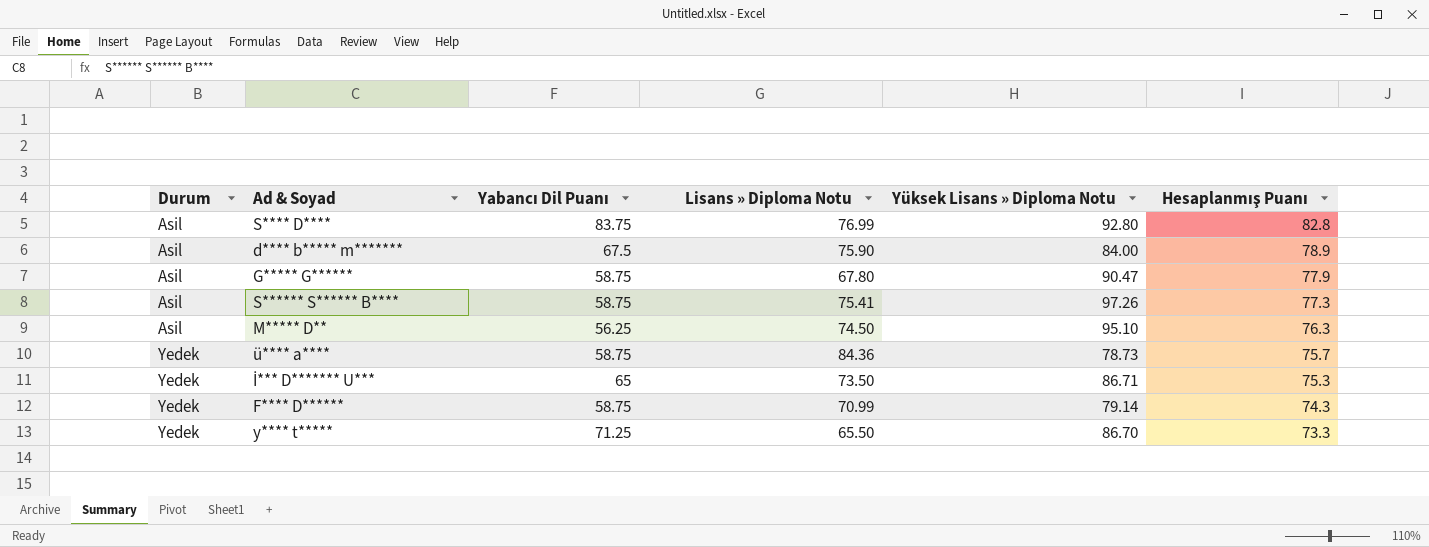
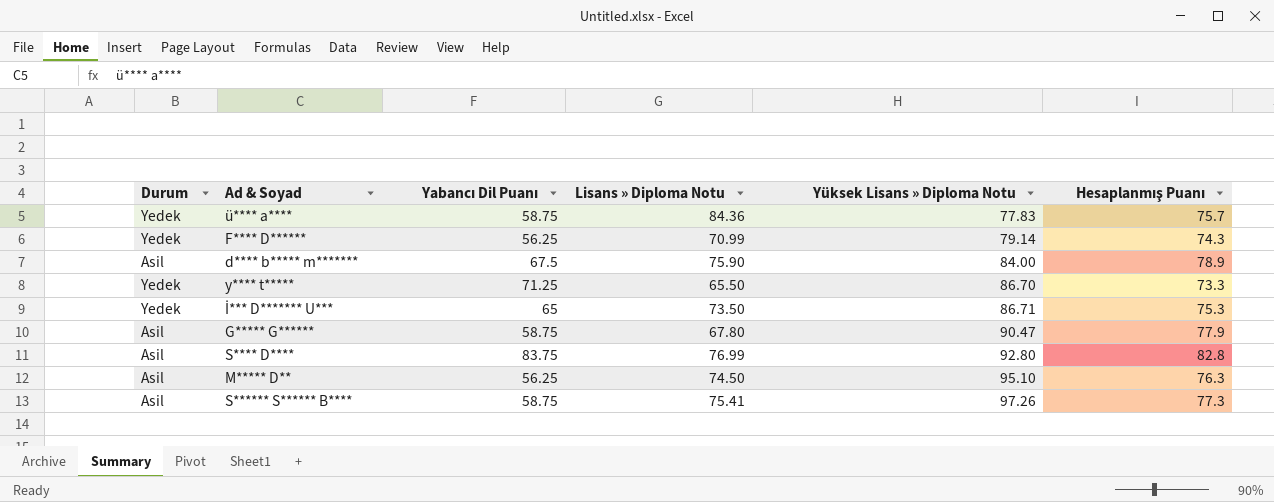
row order: Durum ascending -> Yüksek Lisans » Diploma Notu ascending
ü**** a**** | Yüksek Lisans » Diploma Notu: 78.73 -> 77.83
F**** D****** | Yabancı Dil Puanı: 58.75 -> 56.25

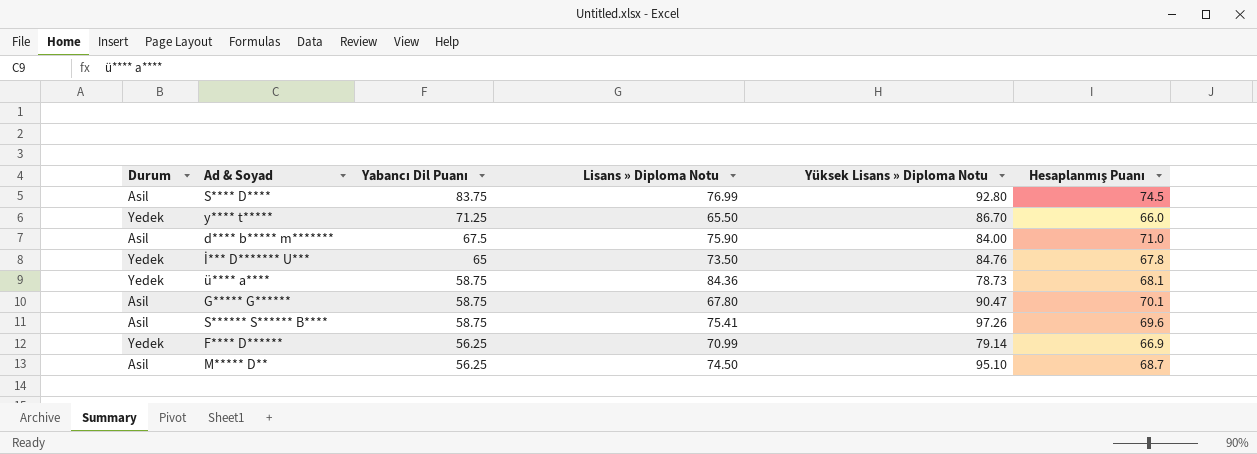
row order: Yüksek Lisans » Diploma Notu ascending -> Yabancı Dil Puanı descending
S**** D**** | Hesaplanmış Puanı: 82.8 -> 74.5
y**** t***** | Hesaplanmış Puanı: 73.3 -> 66.0
d**** b***** m******* | Hesaplanmış Puanı: 78.9 -> 71.0
İ*** D******* U*** | Yüksek Lisans » Diploma Notu: 86.71 -> 84.76
İ*** D******* U*** | Hesaplanmış Puanı: 75.3 -> 67.8
ü**** a**** | Yüksek Lisans » Diploma Notu: 77.83 -> 78.73
ü**** a**** | Hesaplanmış Puanı: 75.7 -> 68.1
G***** G****** | Hesaplanmış Puanı: 77.9 -> 70.1
S****** S****** B**** | Hesaplanmış Puanı: 77.3 -> 69.6
F**** D****** | Hesaplanmış Puanı: 74.3 -> 66.9
M***** D** | Hesaplanmış Puanı: 76.3 -> 68.7

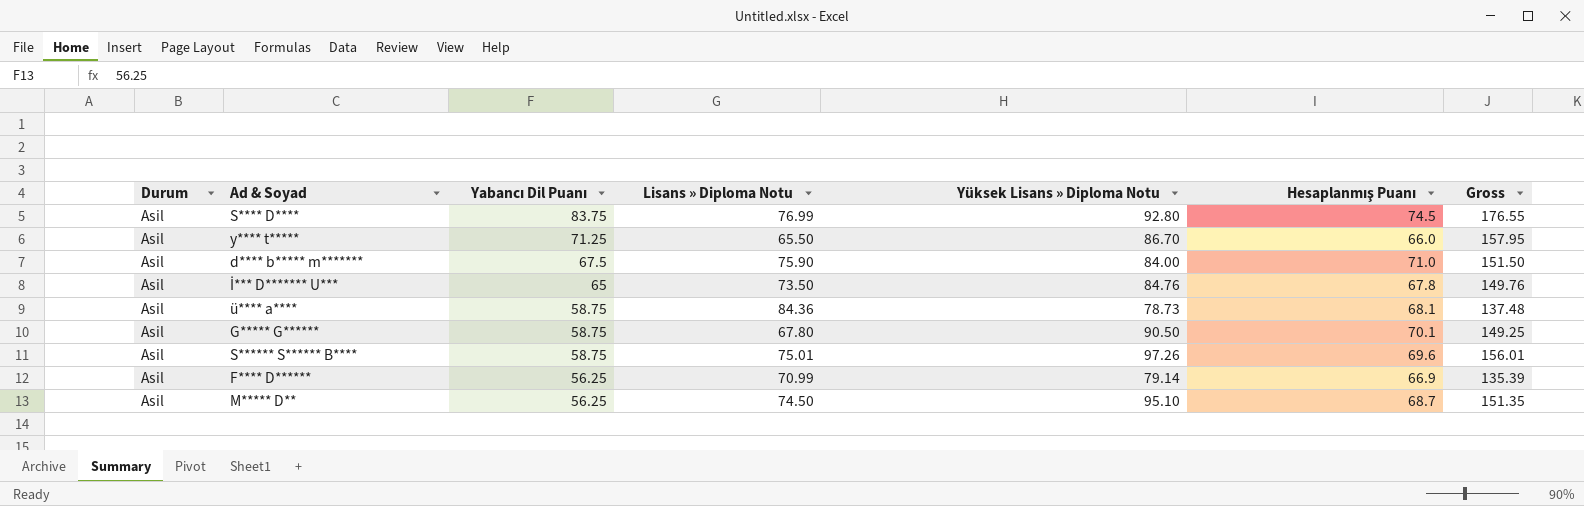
column Gross | formula: none -> [Yabancı Dil Puanı] + [Yüksek Lisans » Diploma Notu]
y**** t***** | Durum: Yedek -> Asil
İ*** D******* U*** | Durum: Yedek -> Asil
ü**** a**** | Durum: Yedek -> Asil
G***** G****** | Yüksek Lisans » Diploma Notu: 90.47 -> 90.50
S****** S****** B**** | Lisans » Diploma Notu: 75.41 -> 75.01
F**** D****** | Durum: Yedek -> Asil

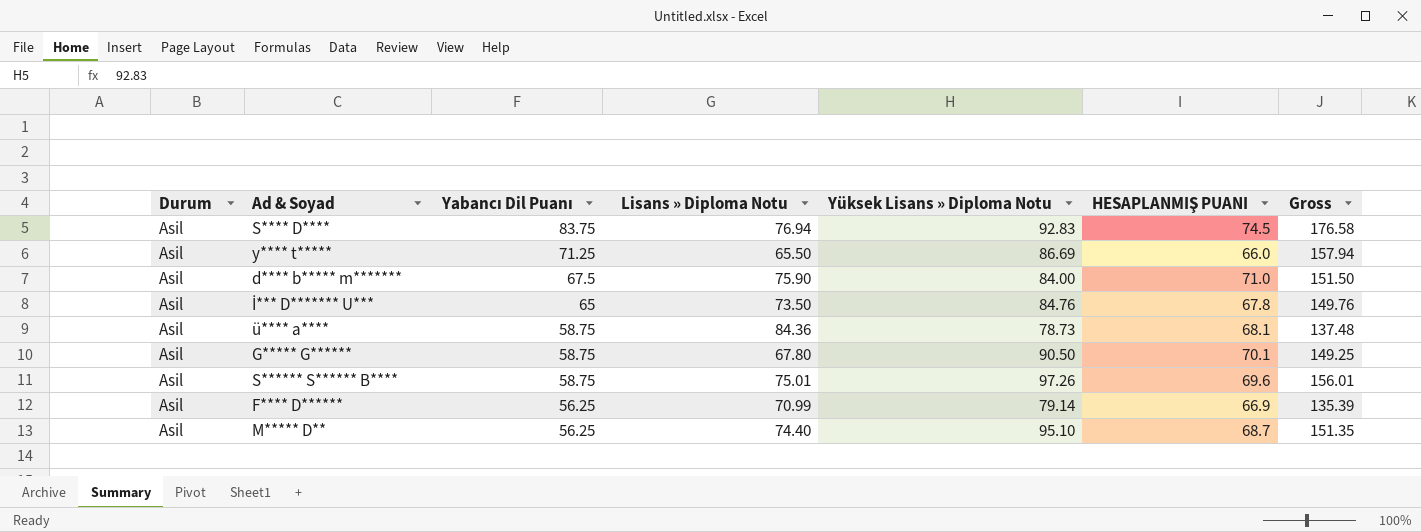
column name: Hesaplanmış Puanı -> HESAPLANMIŞ PUANI
S**** D**** | Lisans » Diploma Notu: 76.99 -> 76.94
S**** D**** | Yüksek Lisans » Diploma Notu: 92.80 -> 92.83
S**** D**** | Gross: 176.55 -> 176.58
y**** t***** | Yüksek Lisans » Diploma Notu: 86.70 -> 86.69
y**** t***** | Gross: 157.95 -> 157.94
M***** D** | Lisans » Diploma Notu: 74.50 -> 74.40

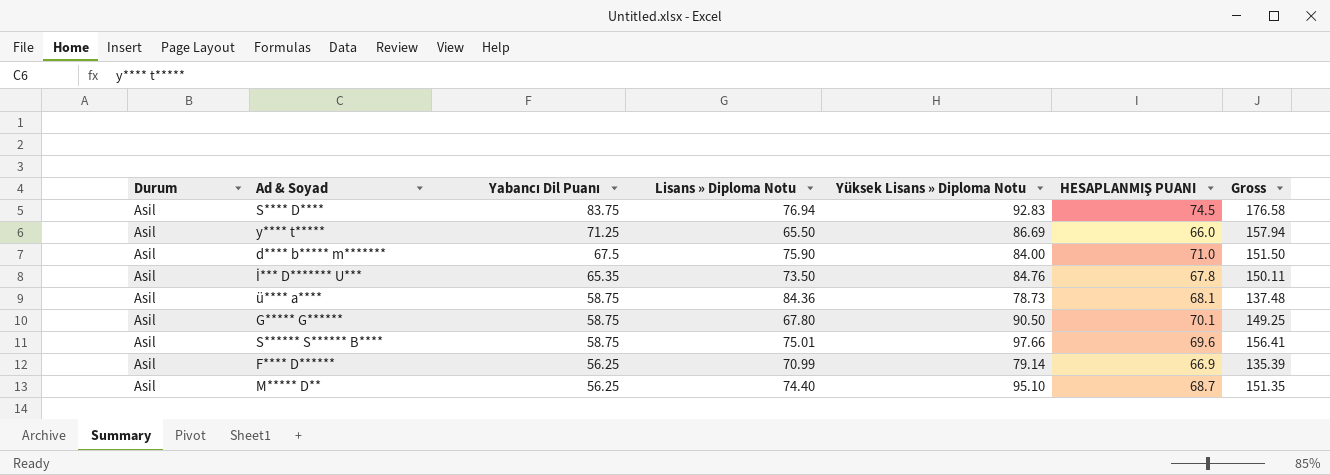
İ*** D******* U*** | Yabancı Dil Puanı: 65 -> 65.35
İ*** D******* U*** | Gross: 149.76 -> 150.11
S****** S****** B**** | Yüksek Lisans » Diploma Notu: 97.26 -> 97.66
S****** S****** B**** | Gross: 156.01 -> 156.41

